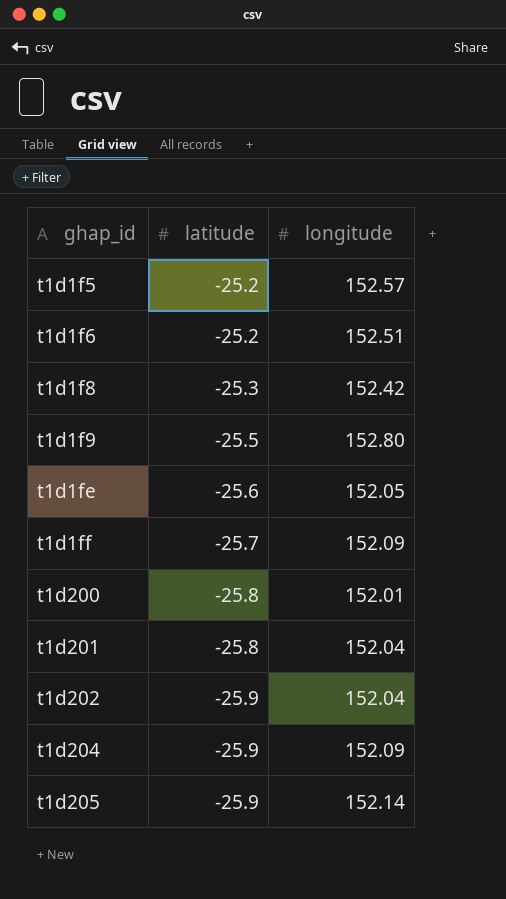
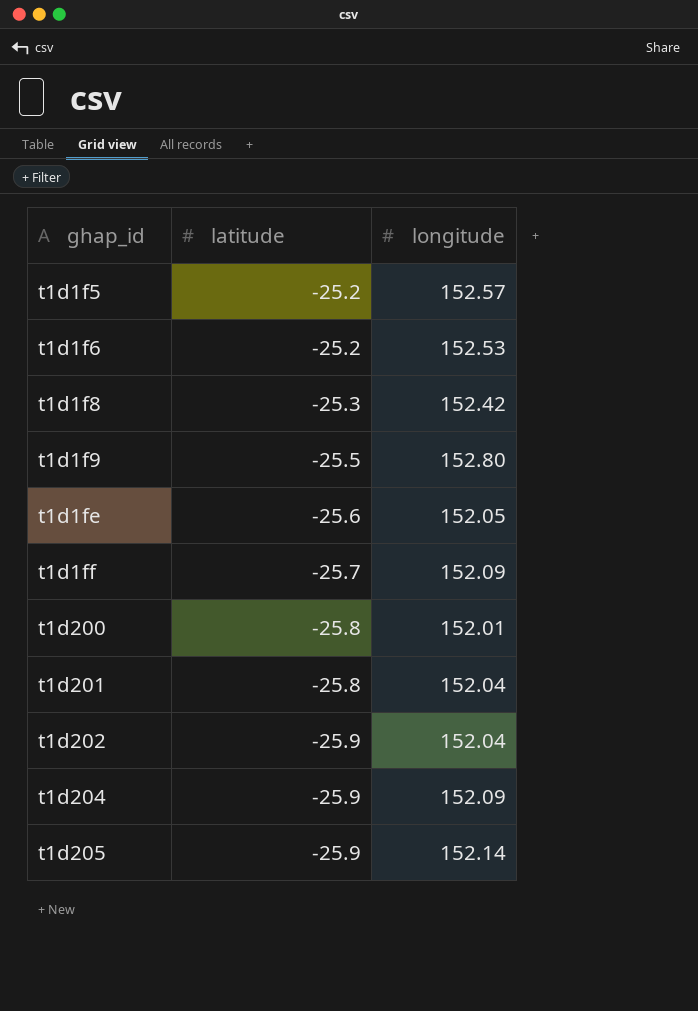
t1d1f6 | longitude: 152.51 -> 152.53

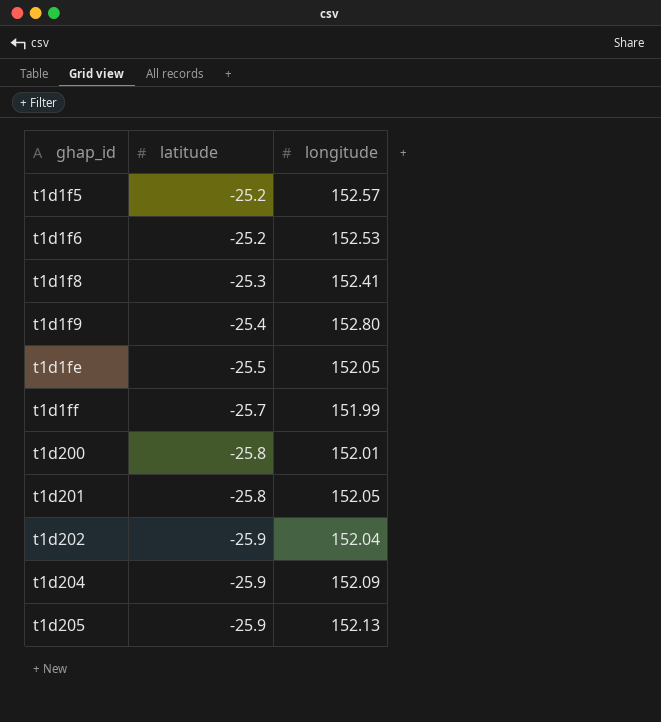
t1d1f8 | longitude: 152.42 -> 152.41
t1d1f9 | latitude: -25.5 -> -25.4
t1d1fe | latitude: -25.6 -> -25.5
t1d1ff | longitude: 152.09 -> 151.99
t1d201 | longitude: 152.04 -> 152.05
t1d205 | longitude: 152.14 -> 152.13

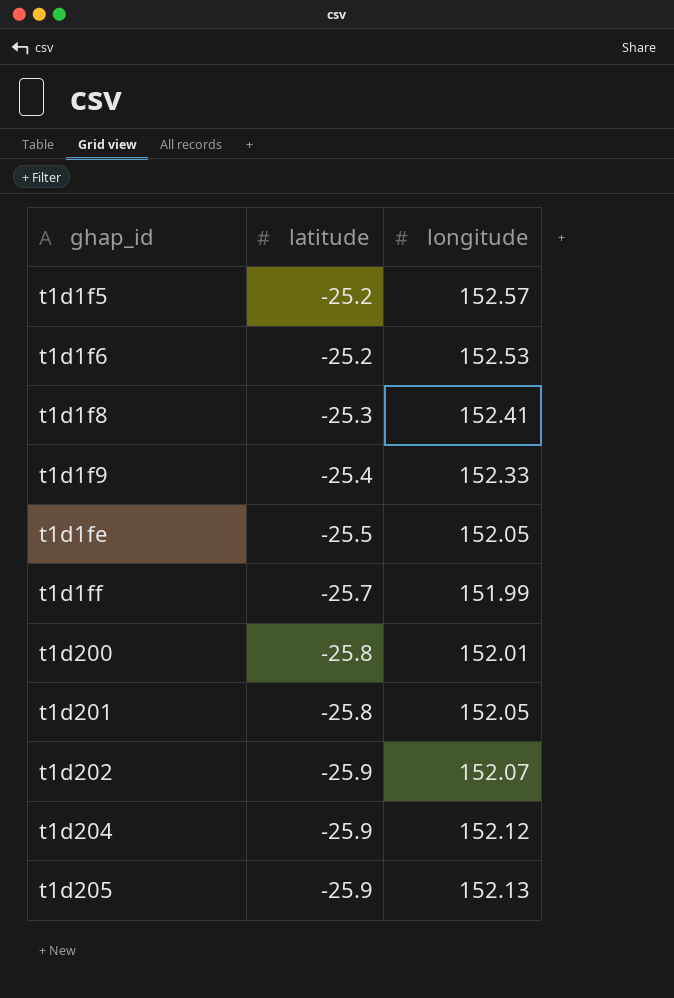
t1d1f9 | longitude: 152.80 -> 152.33
t1d202 | longitude: 152.04 -> 152.07
t1d204 | longitude: 152.09 -> 152.12

